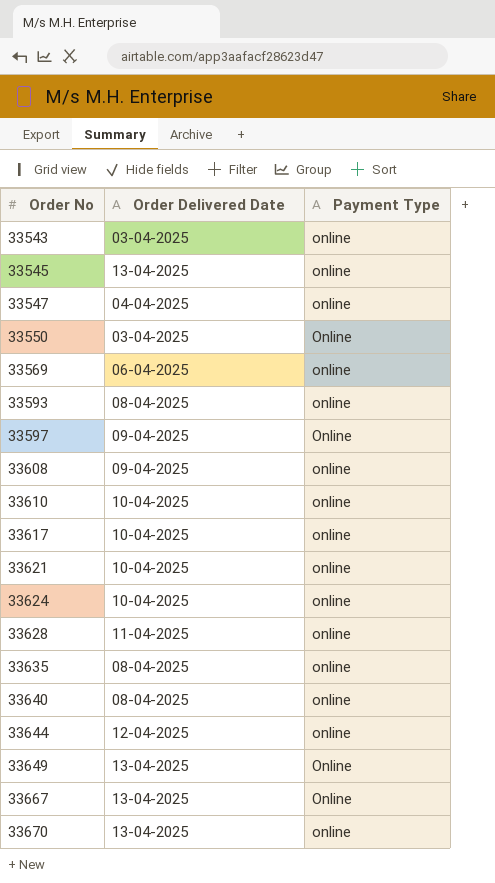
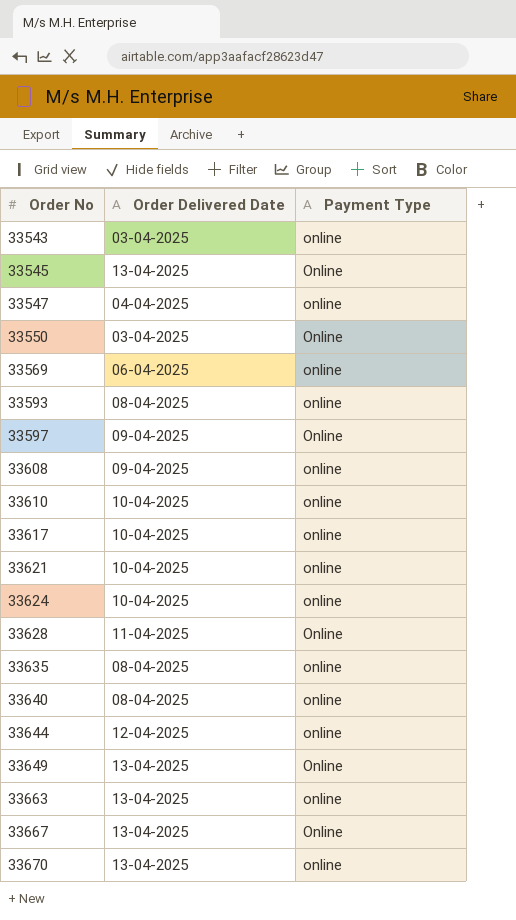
33545 | Payment Type: online -> Online
33628 | Payment Type: online -> Online
row 33663: none -> 13-04-2025 | online

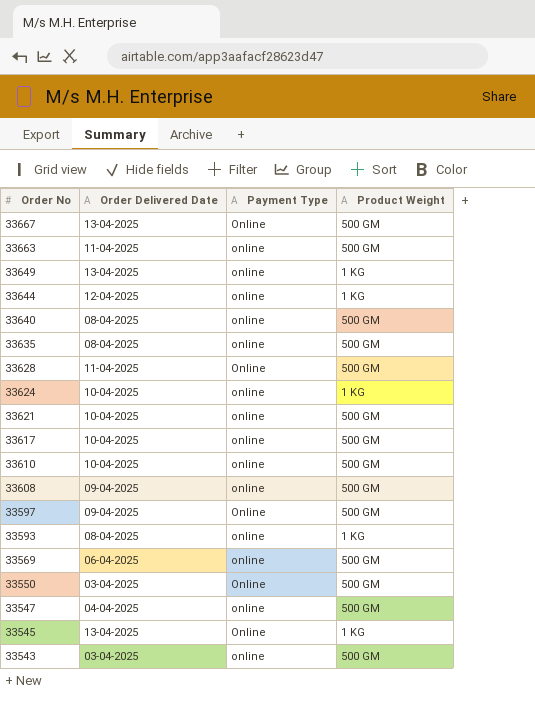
row order: Order No ascending -> Order No descending
column Product Weight | position: none -> 4
row 33670: 13-04-2025 | online -> none
33663 | Order Delivered Date: 13-04-2025 -> 11-04-2025
33649 | Payment Type: Online -> online

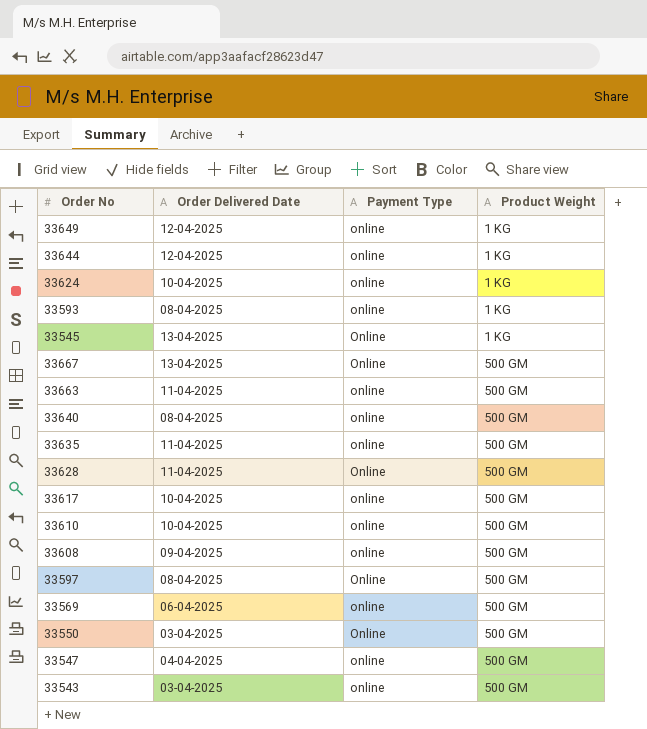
row order: Order No descending -> Product Weight ascending
row 33621: 10-04-2025 | online | 500 GM -> none
33649 | Order Delivered Date: 13-04-2025 -> 12-04-2025
33635 | Order Delivered Date: 08-04-2025 -> 11-04-2025
33597 | Order Delivered Date: 09-04-2025 -> 08-04-2025

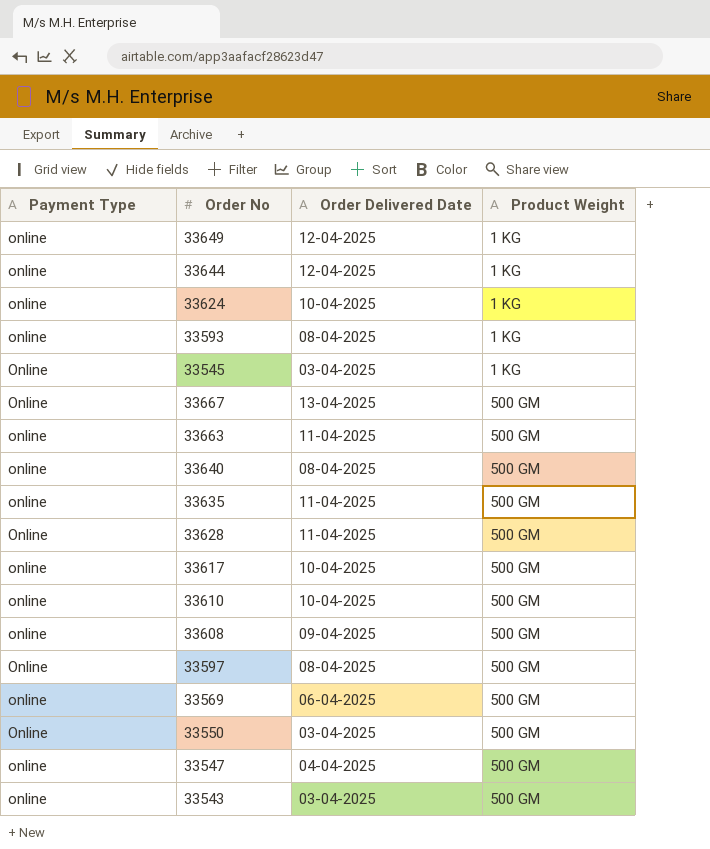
column Payment Type | position: 3 -> 1
33545 | Order Delivered Date: 13-04-2025 -> 03-04-2025

